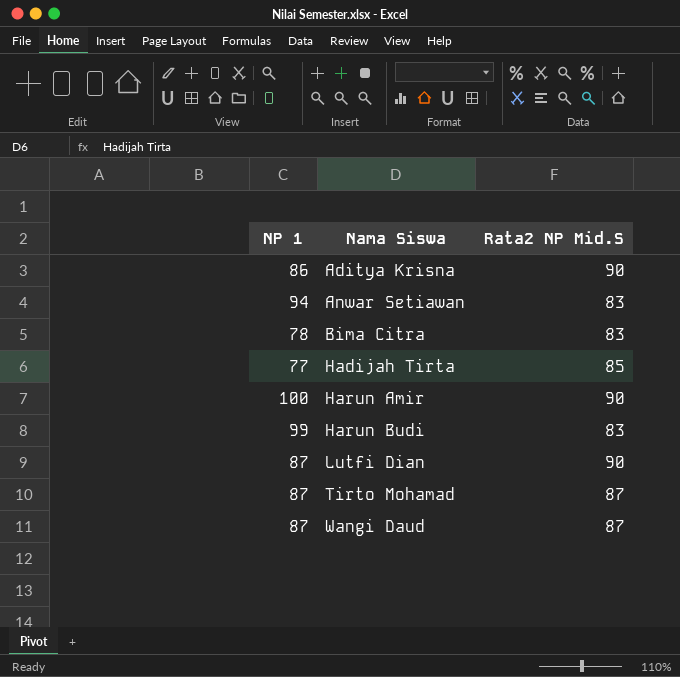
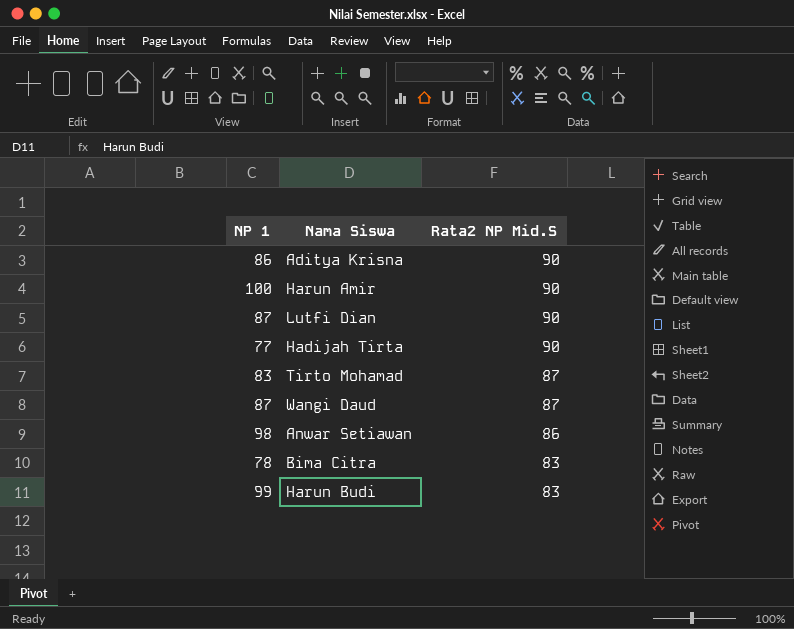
row order: Nama Siswa ascending -> Rata2 NP Mid.S descending
Hadijah Tirta | Rata2 NP Mid.S: 85 -> 90
Tirto Mohamad | NP 1: 87 -> 83
Anwar Setiawan | NP 1: 94 -> 98
Anwar Setiawan | Rata2 NP Mid.S: 83 -> 86

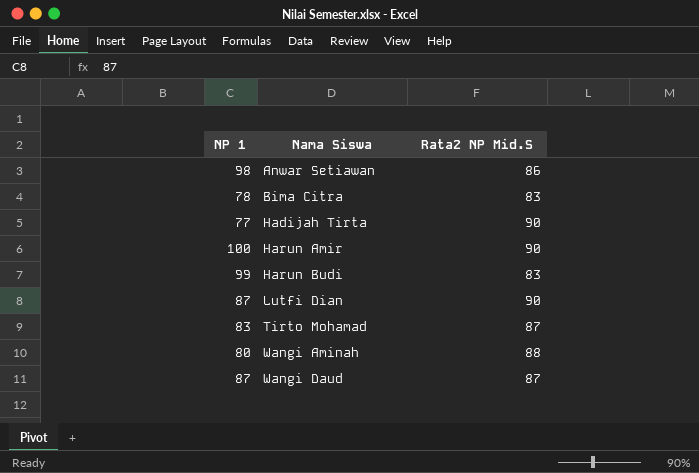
row order: Rata2 NP Mid.S descending -> Nama Siswa ascending
row Aditya Krisna: 86 | 90 -> none
row Wangi Aminah: none -> 80 | 88

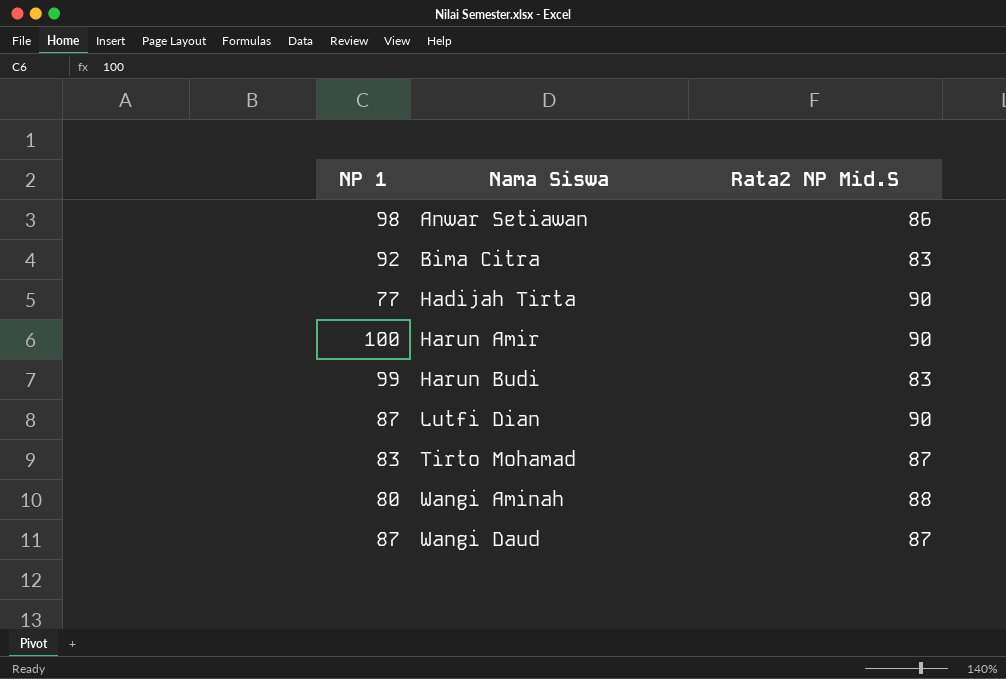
Bima Citra | NP 1: 78 -> 92

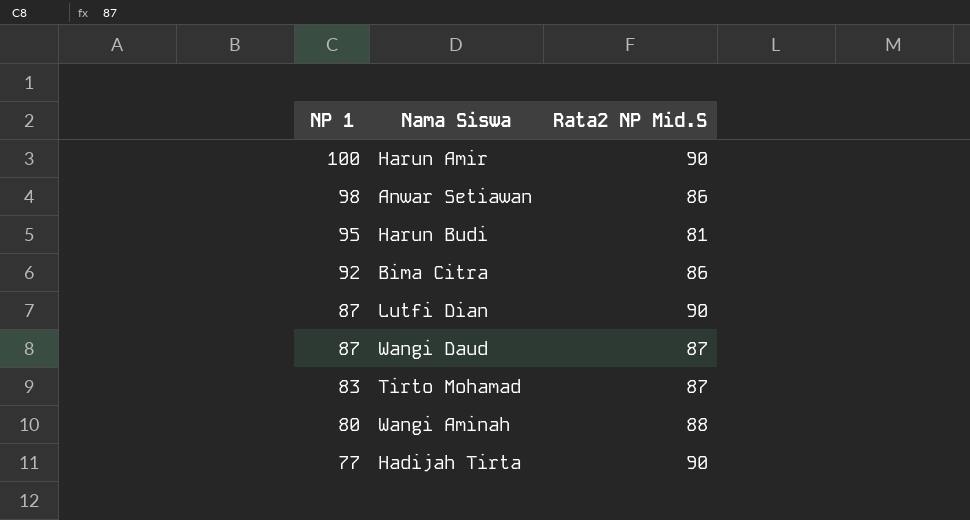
row order: Nama Siswa ascending -> NP 1 descending
Harun Budi | NP 1: 99 -> 95
Harun Budi | Rata2 NP Mid.S: 83 -> 81
Bima Citra | Rata2 NP Mid.S: 83 -> 86

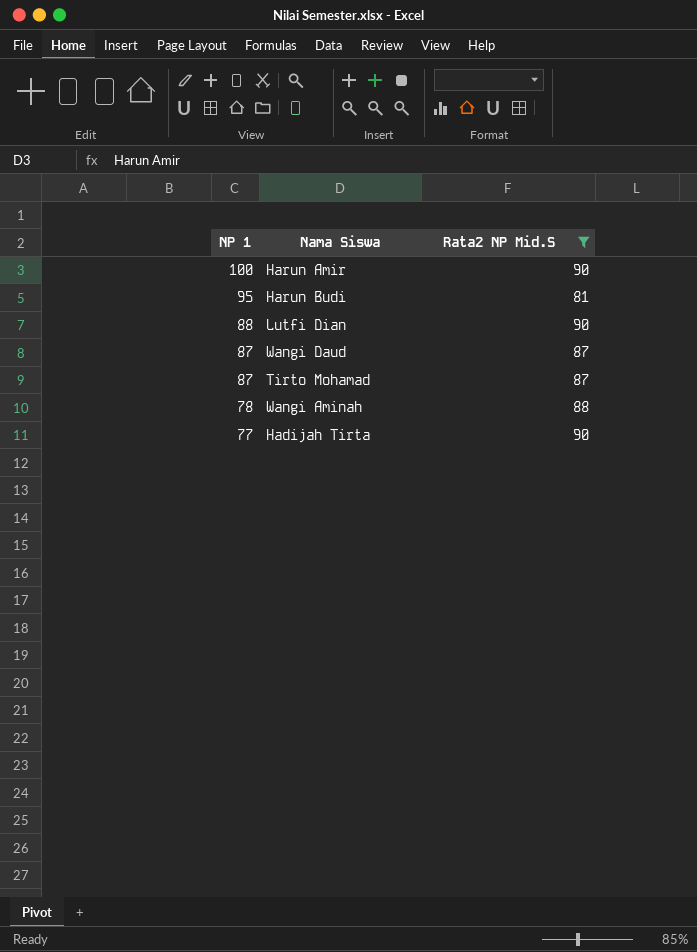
filter: none -> Rata2 NP Mid.S != 86
Lutfi Dian | NP 1: 87 -> 88
Tirto Mohamad | NP 1: 83 -> 87
Wangi Aminah | NP 1: 80 -> 78

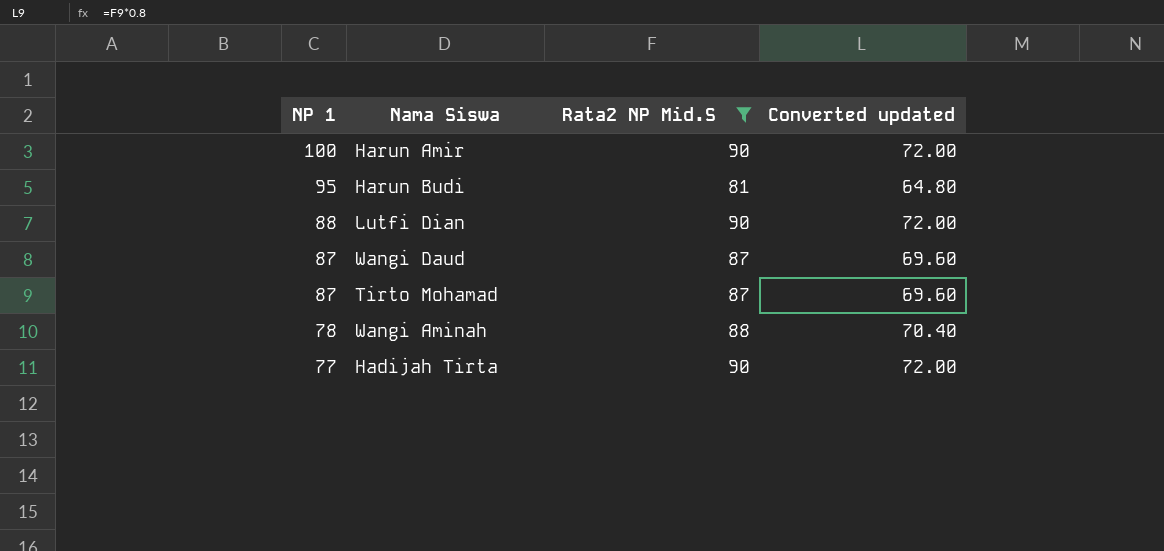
column Converted updated | formula: none -> [Rata2 NP Mid.S] * 0.8

